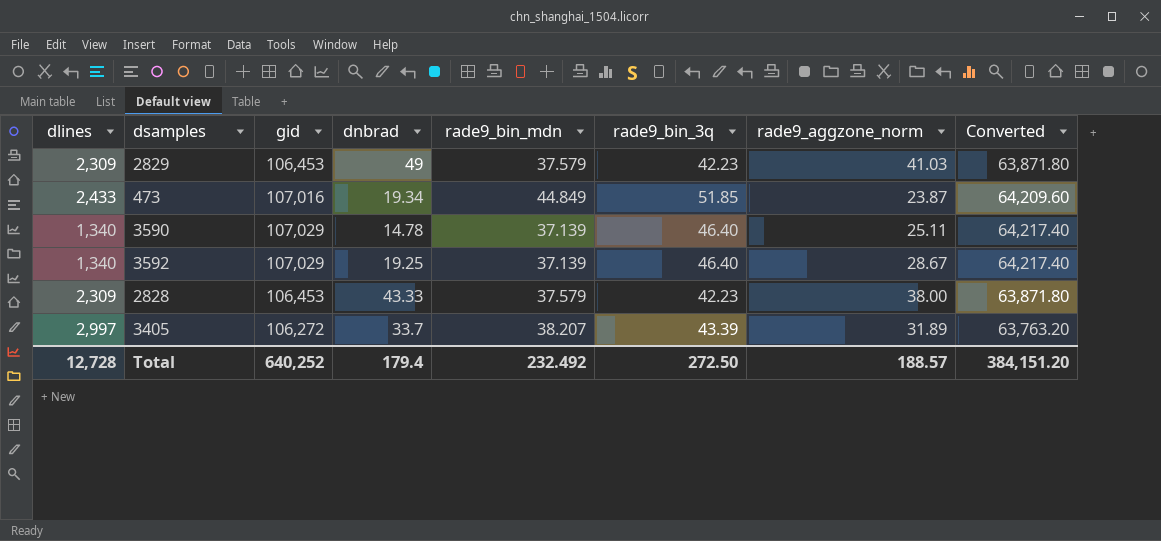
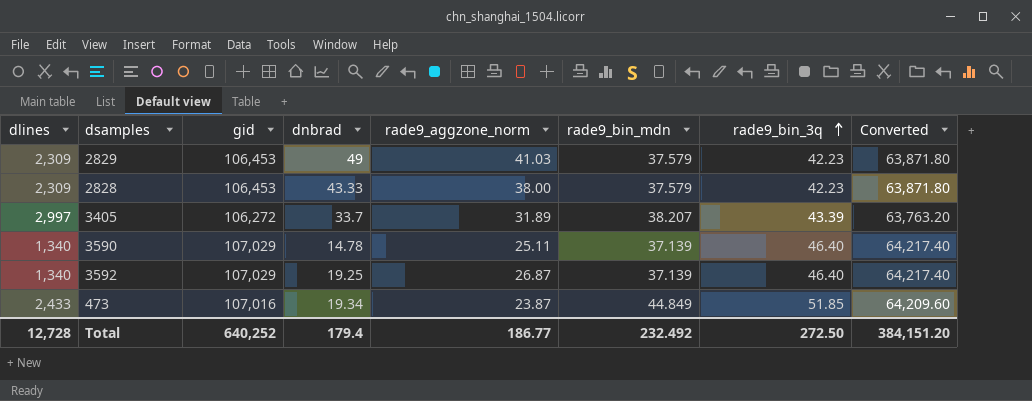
row order: none -> rade9_bin_3q ascending
column rade9_aggzone_norm | position: 7 -> 5
3592 | rade9_aggzone_norm: 28.67 -> 26.87
Total | rade9_aggzone_norm: 188.57 -> 186.77

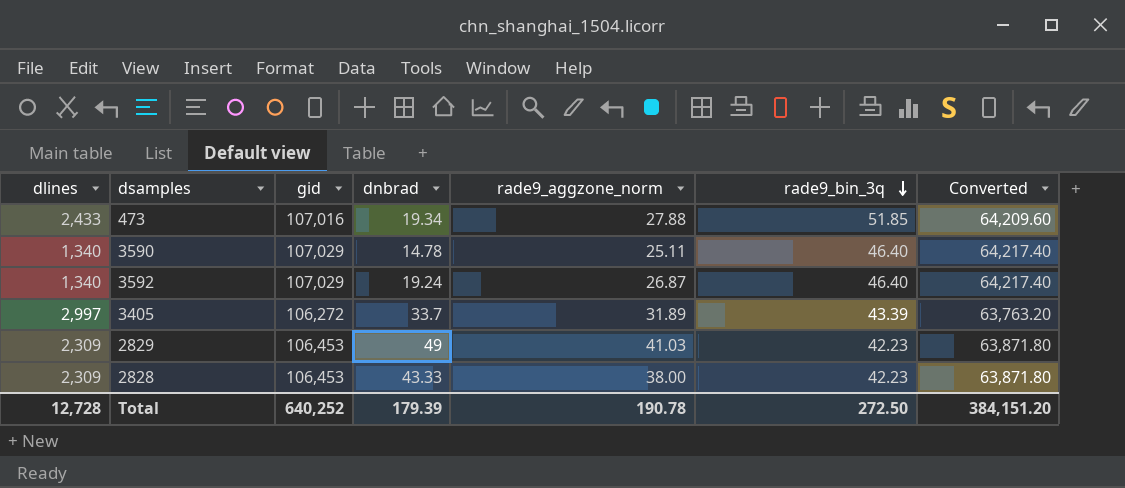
row order: rade9_bin_3q ascending -> rade9_bin_3q descending
column rade9_bin_mdn | position: 6 -> none
473 | rade9_aggzone_norm: 23.87 -> 27.88
3592 | dnbrad: 19.25 -> 19.24
Total | dnbrad: 179.4 -> 179.39
Total | rade9_aggzone_norm: 186.77 -> 190.78

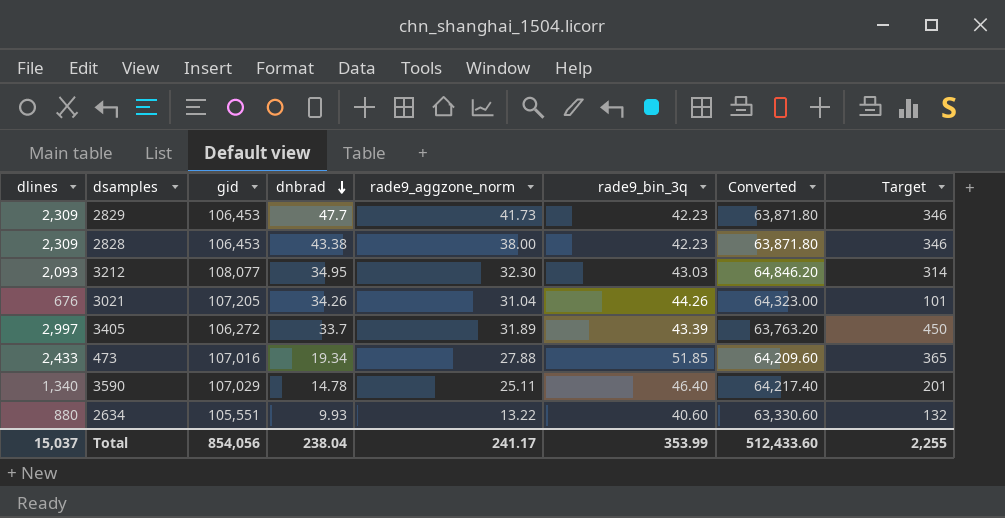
row order: rade9_bin_3q descending -> dnbrad descending
column Target | formula: none -> [dlines] * 0.15
row 3592: 1,340 | 107,029 | 19.24 | 26.87 | 46.40 | 64,217.40 -> none
2829 | dnbrad: 49 -> 47.7
2829 | rade9_aggzone_norm: 41.03 -> 41.73
2828 | dnbrad: 43.33 -> 43.38
row 3212: none -> 2,093 | 108,077 | 34.95 | 32.30 | 43.03 | 64,846.20 | 314
row 3021: none -> 676 | 107,205 | 34.26 | 31.04 | 44.26 | 64,323.00 | 101
row 2634: none -> 880 | 105,551 | 9.93 | 13.22 | 40.60 | 63,330.60 | 132
Total | dlines: 12,728 -> 15,037
Total | gid: 640,252 -> 854,056
Total | dnbrad: 179.39 -> 238.04
Total | rade9_aggzone_norm: 190.78 -> 241.17
Total | rade9_bin_3q: 272.50 -> 353.99
Total | Converted: 384,151.20 -> 512,433.60

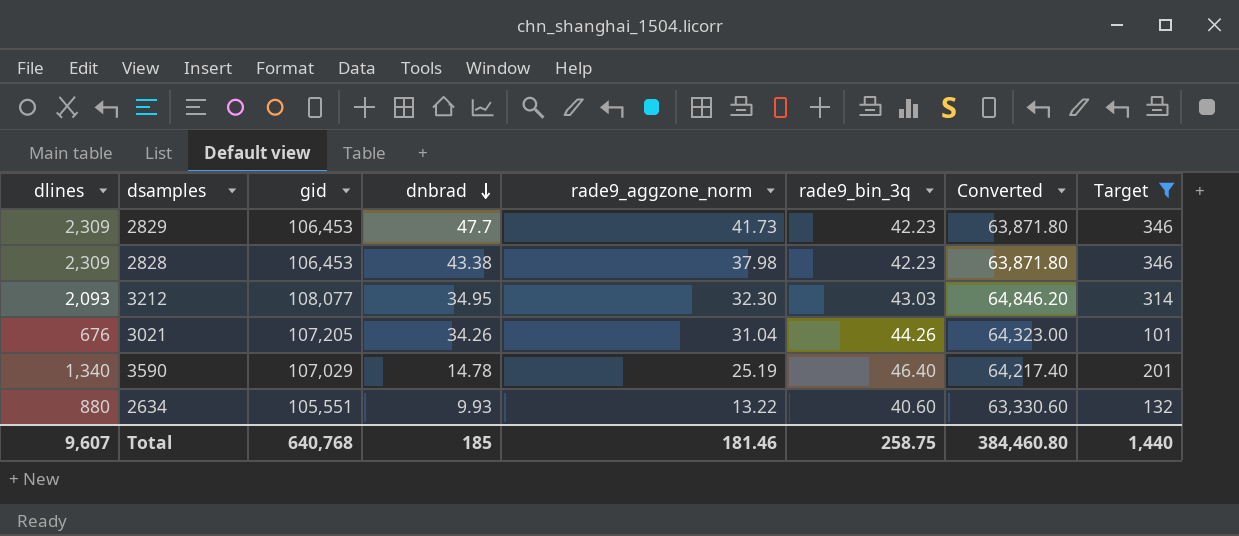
filter: none -> Target <= 346
2828 | rade9_aggzone_norm: 38.00 -> 37.98
3590 | rade9_aggzone_norm: 25.11 -> 25.19
Total | dlines: 15,037 -> 9,607
Total | gid: 854,056 -> 640,768
Total | dnbrad: 238.04 -> 185
Total | rade9_aggzone_norm: 241.17 -> 181.46
Total | rade9_bin_3q: 353.99 -> 258.75
Total | Converted: 512,433.60 -> 384,460.80
Total | Target: 2,255 -> 1,440

